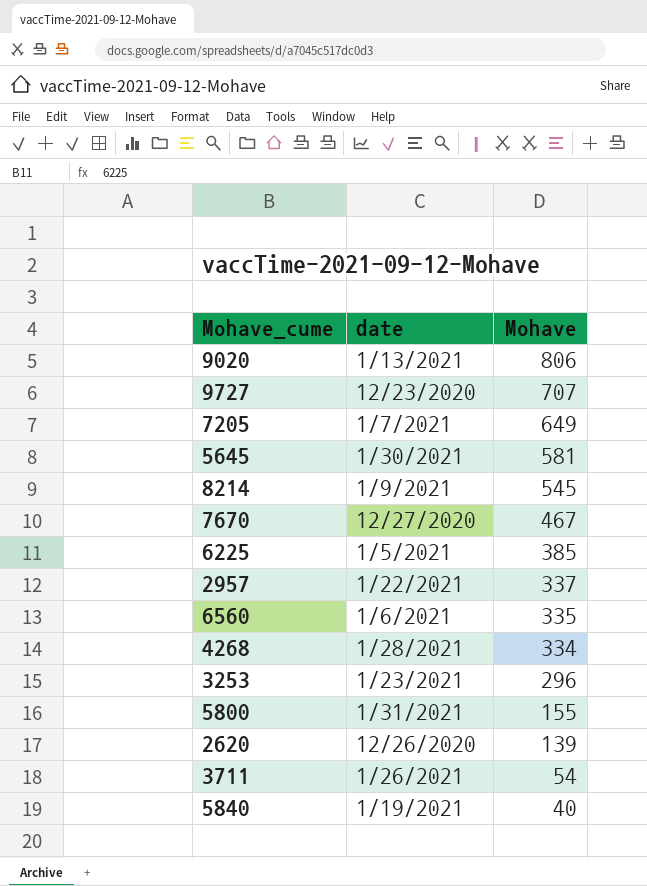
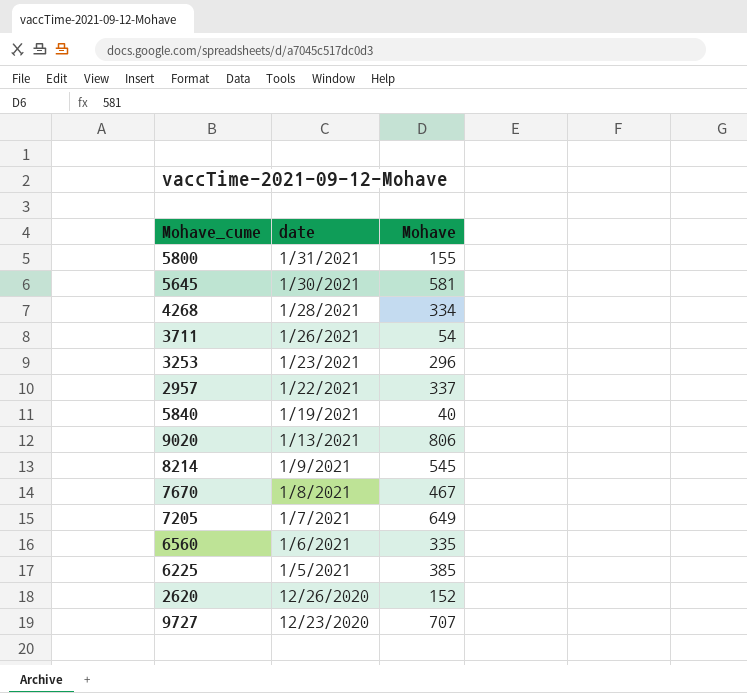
row order: Mohave descending -> date descending
7670 | date: 12/27/2020 -> 1/8/2021
2620 | Mohave: 139 -> 152

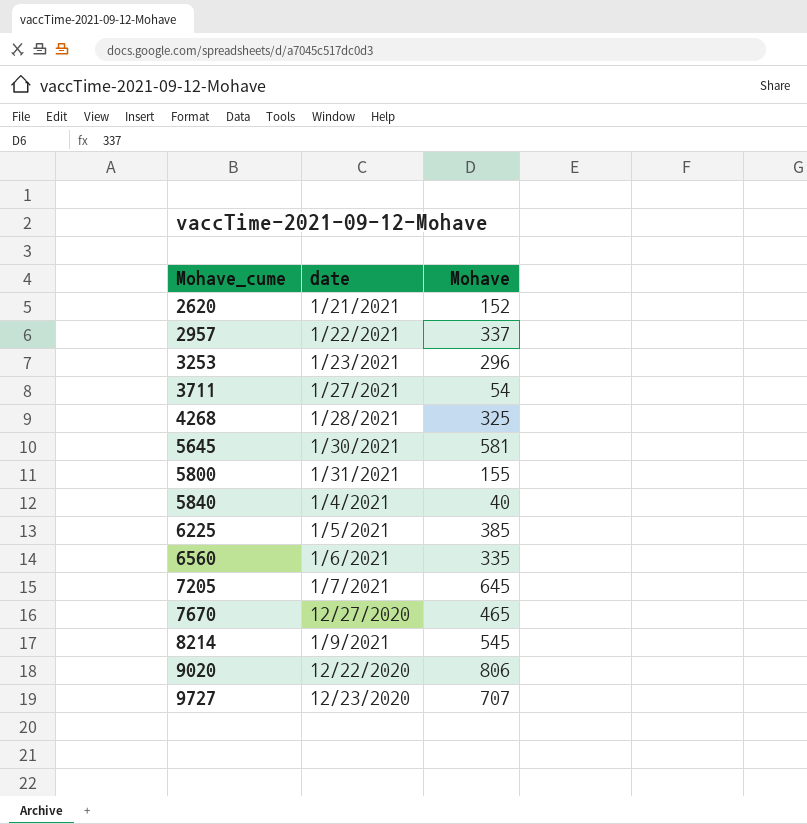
row order: date descending -> Mohave_cume ascending
2620 | date: 12/26/2020 -> 1/21/2021
3711 | date: 1/26/2021 -> 1/27/2021
4268 | Mohave: 334 -> 325
5840 | date: 1/19/2021 -> 1/4/2021
7205 | Mohave: 649 -> 645
7670 | date: 1/8/2021 -> 12/27/2020
7670 | Mohave: 467 -> 465
9020 | date: 1/13/2021 -> 12/22/2020

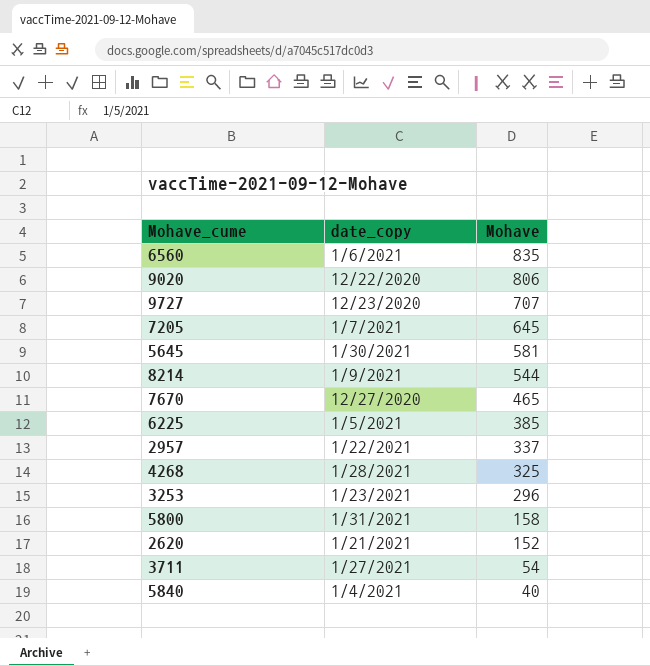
row order: Mohave_cume ascending -> Mohave descending
column name: date -> date_copy
6560 | Mohave: 335 -> 835
8214 | Mohave: 545 -> 544
5800 | Mohave: 155 -> 158

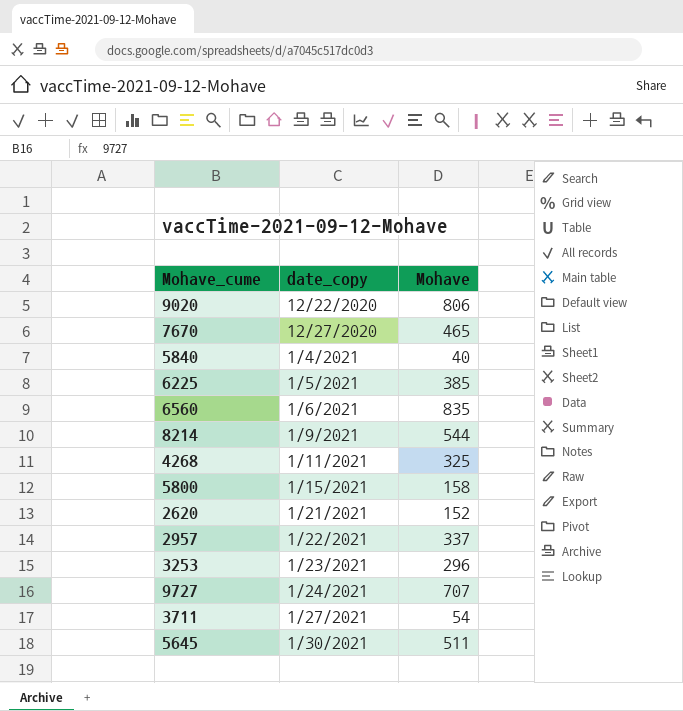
row order: Mohave descending -> date_copy ascending
row 7205: 1/7/2021 | 645 -> none
4268 | date_copy: 1/28/2021 -> 1/11/2021
5800 | date_copy: 1/31/2021 -> 1/15/2021
9727 | date_copy: 12/23/2020 -> 1/24/2021
5645 | Mohave: 581 -> 511

